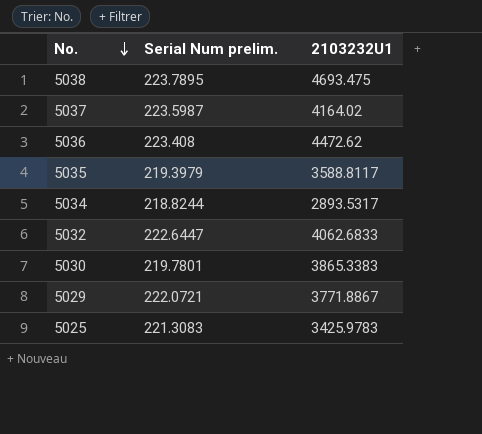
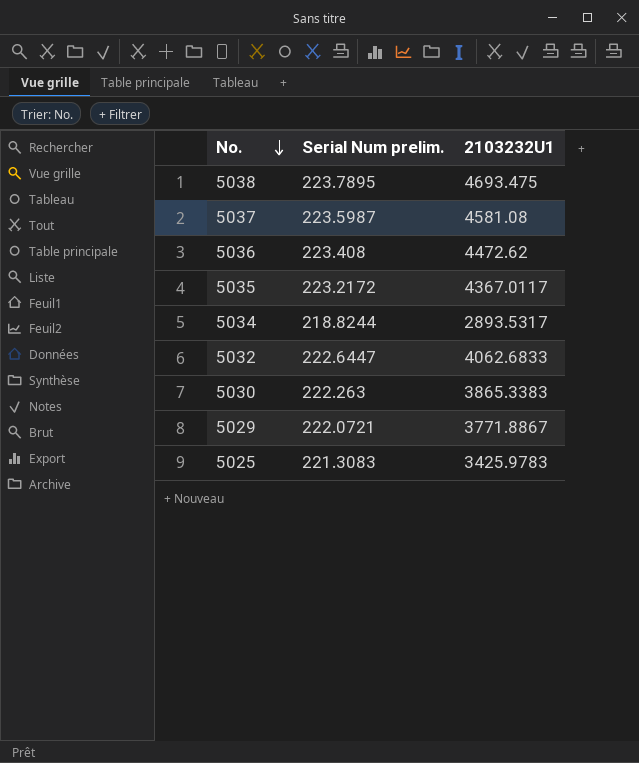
5037 | 2103232U1: 4164.02 -> 4581.08
5035 | Serial Num prelim.: 219.3979 -> 223.2172
5035 | 2103232U1: 3588.8117 -> 4367.0117
5030 | Serial Num prelim.: 219.7801 -> 222.263

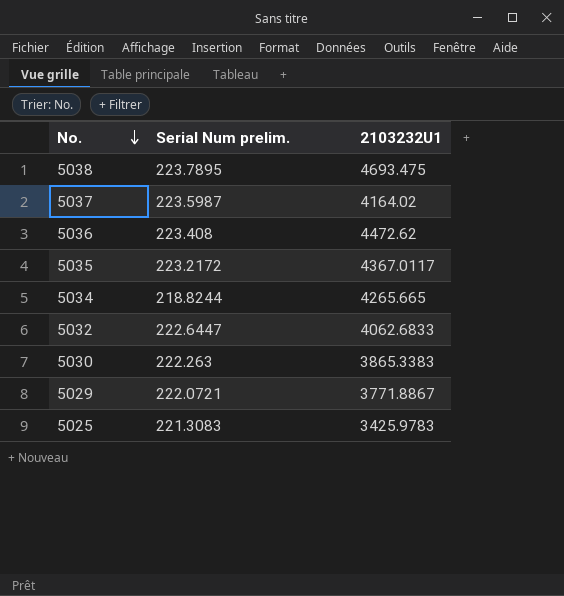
5037 | 2103232U1: 4581.08 -> 4164.02
5034 | 2103232U1: 2893.5317 -> 4265.665

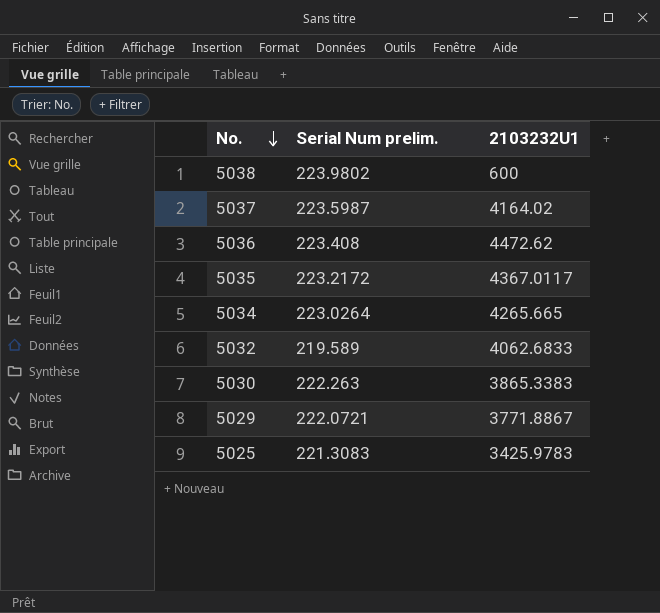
5038 | Serial Num prelim.: 223.7895 -> 223.9802
5038 | 2103232U1: 4693.475 -> 600
5034 | Serial Num prelim.: 218.8244 -> 223.0264
5032 | Serial Num prelim.: 222.6447 -> 219.589

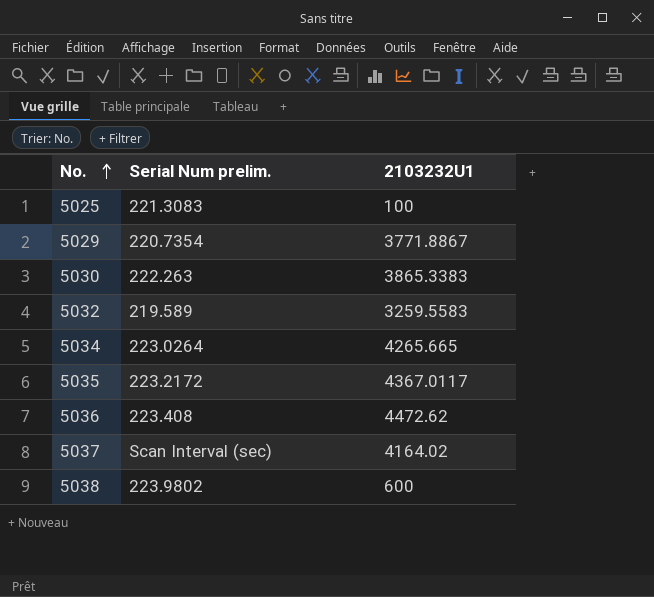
row order: No. descending -> No. ascending
5025 | 2103232U1: 3425.9783 -> 100
5029 | Serial Num prelim.: 222.0721 -> 220.7354
5032 | 2103232U1: 4062.6833 -> 3259.5583
5037 | Serial Num prelim.: 223.5987 -> Scan Interval (sec)

